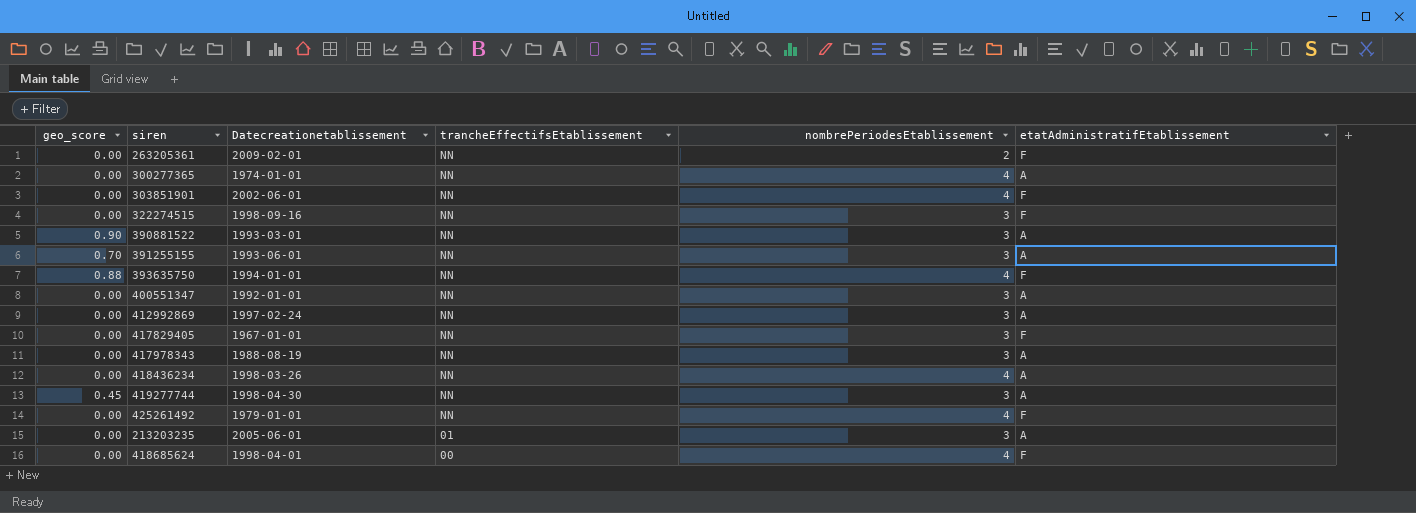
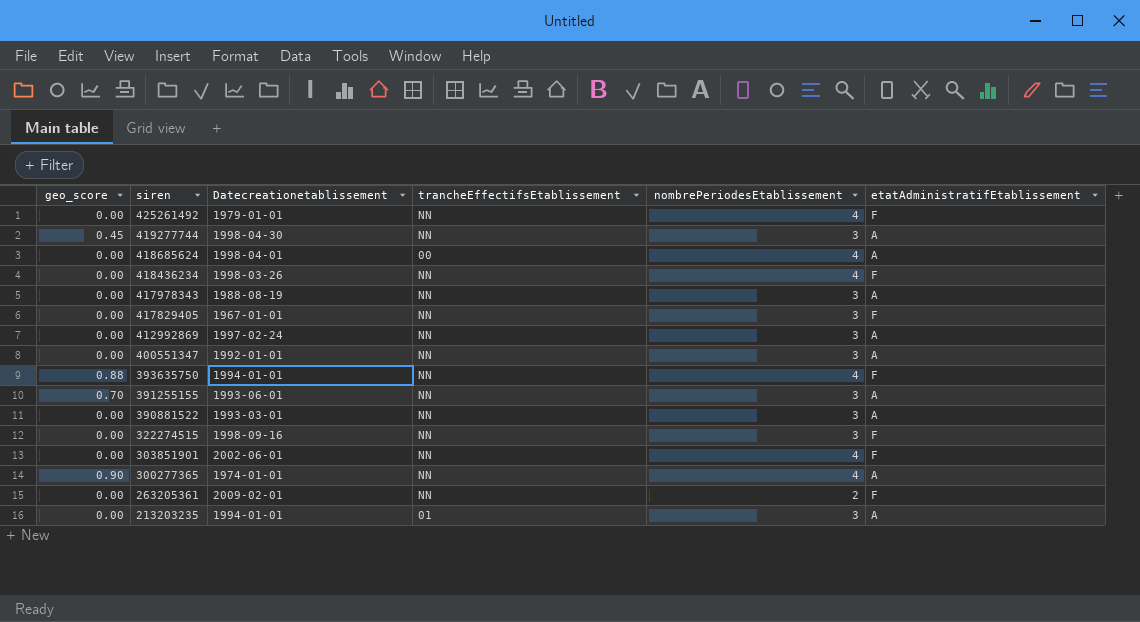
row order: trancheEffectifsEtablissement descending -> siren descending
418685624 | etatAdministratifEtablissement: F -> A
418436234 | etatAdministratifEtablissement: A -> F
390881522 | geo_score: 0.90 -> 0.00
300277365 | geo_score: 0.00 -> 0.90
213203235 | Datecreationetablissement: 2005-06-01 -> 1994-01-01

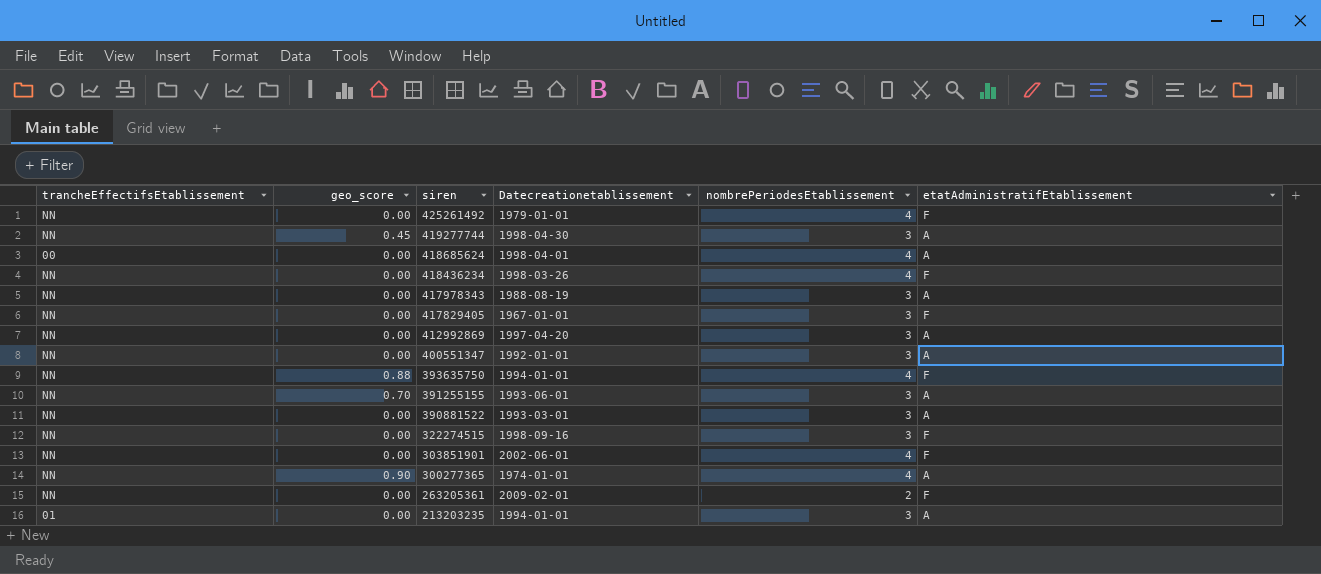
column trancheEffectifsEtablissement | position: 4 -> 1
412992869 | Datecreationetablissement: 1997-02-24 -> 1997-04-20

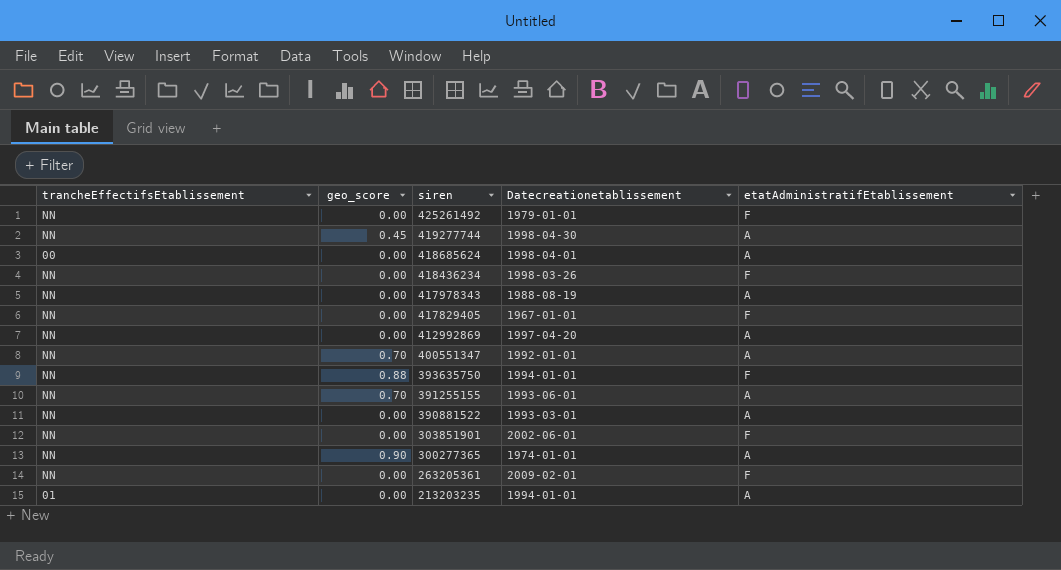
column nombrePeriodesEtablissement | position: 5 -> none
row 322274515: NN | 0.00 | 1998-09-16 | 3 | F -> none
400551347 | geo_score: 0.00 -> 0.70

